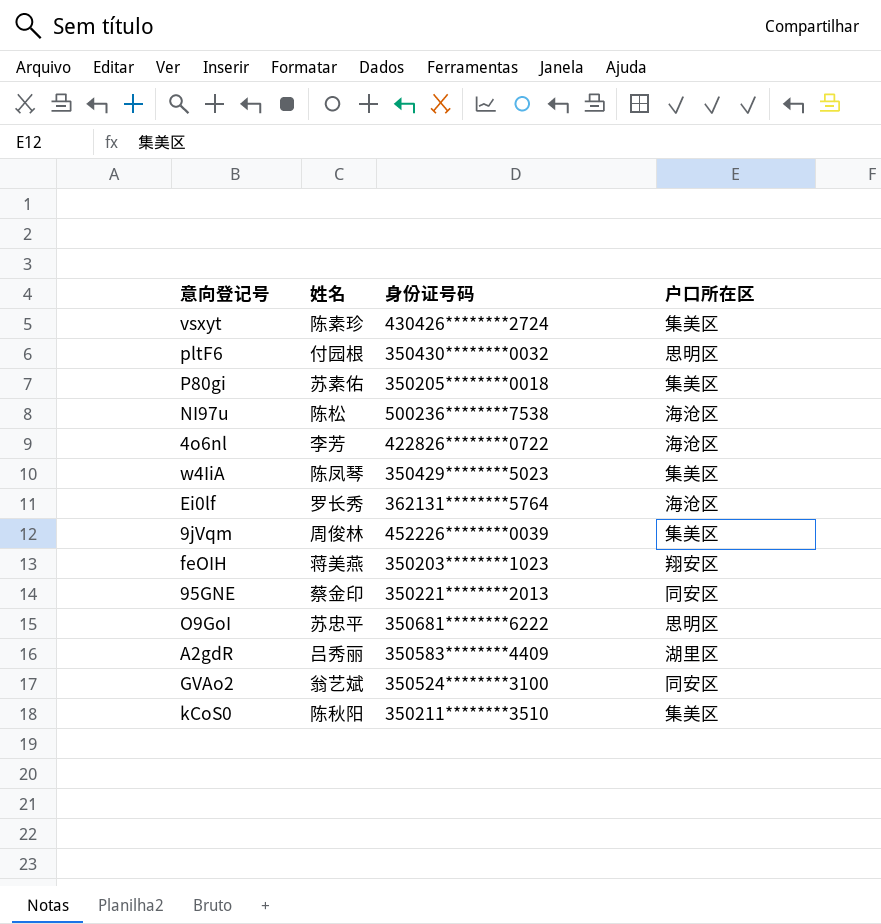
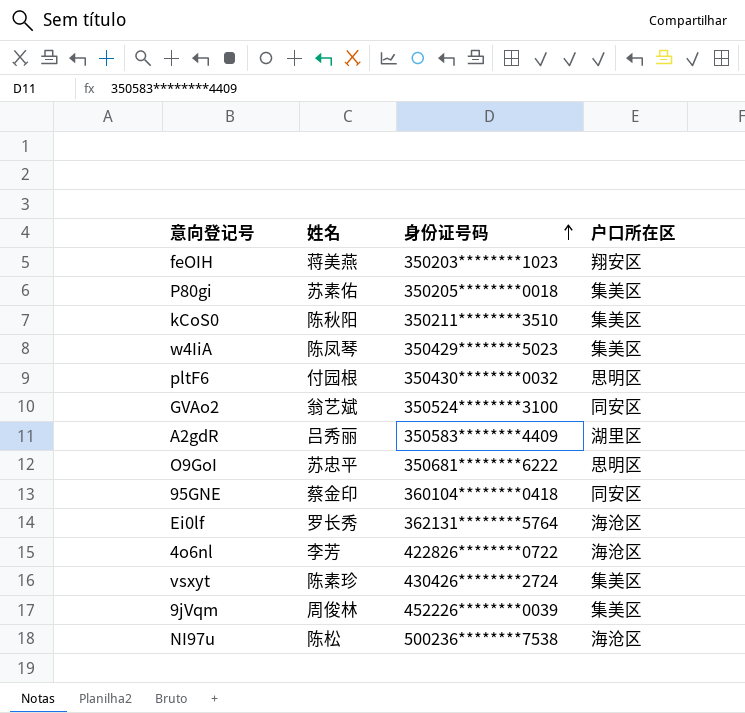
row order: none -> 身份证号码 ascending
95GNE | 身份证号码: 350221********2013 -> 360104********0418

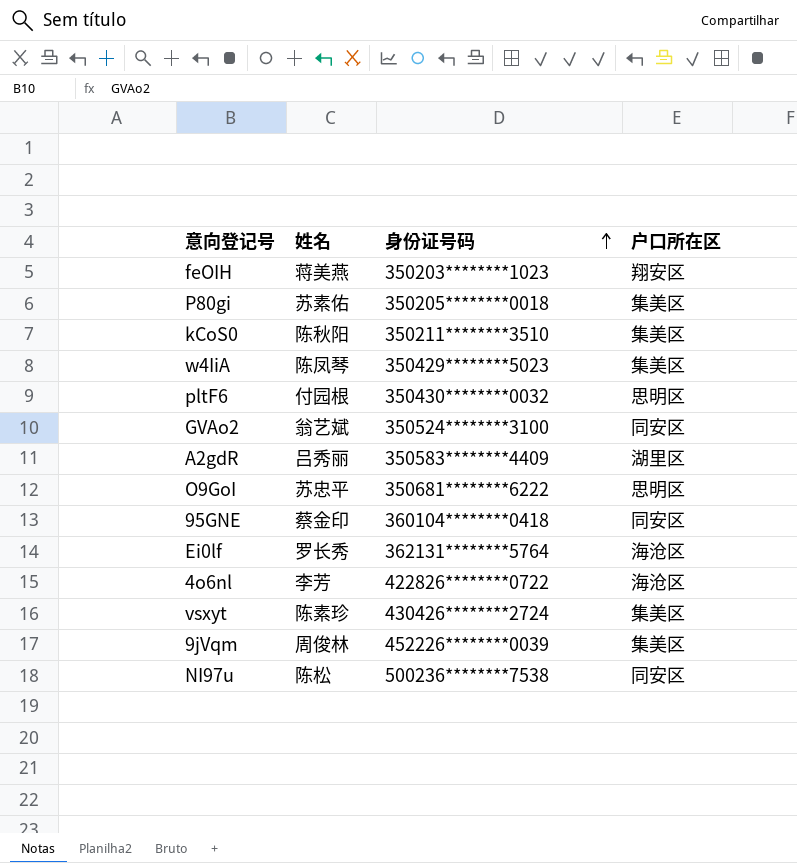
NI97u | 户口所在区: 海沧区 -> 同安区

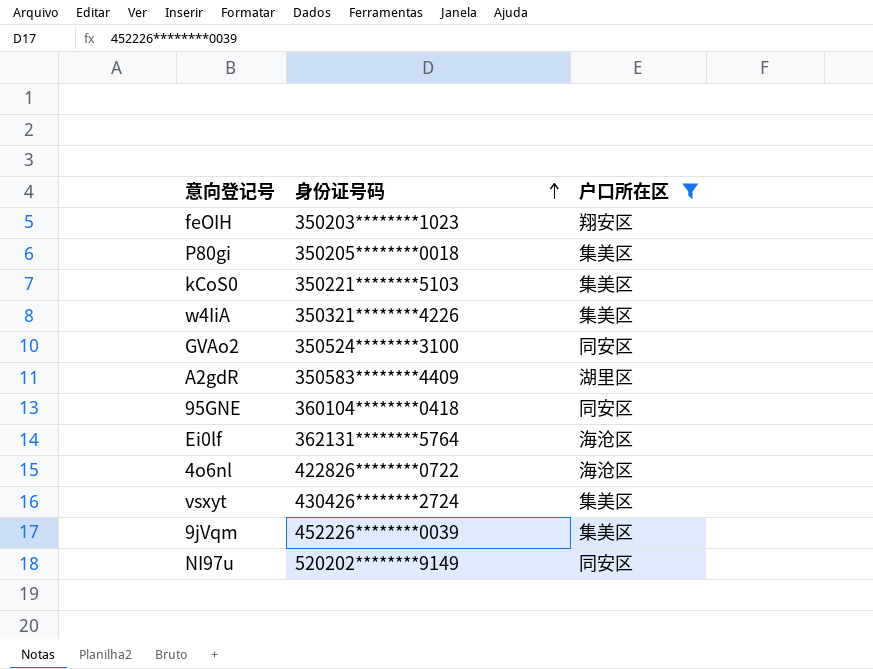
filter: none -> 户口所在区 != 思明区
column 姓名 | position: 2 -> none
kCoS0 | 身份证号码: 350211********3510 -> 350221********5103
w4IiA | 身份证号码: 350429********5023 -> 350321********4226
NI97u | 身份证号码: 500236********7538 -> 520202********9149

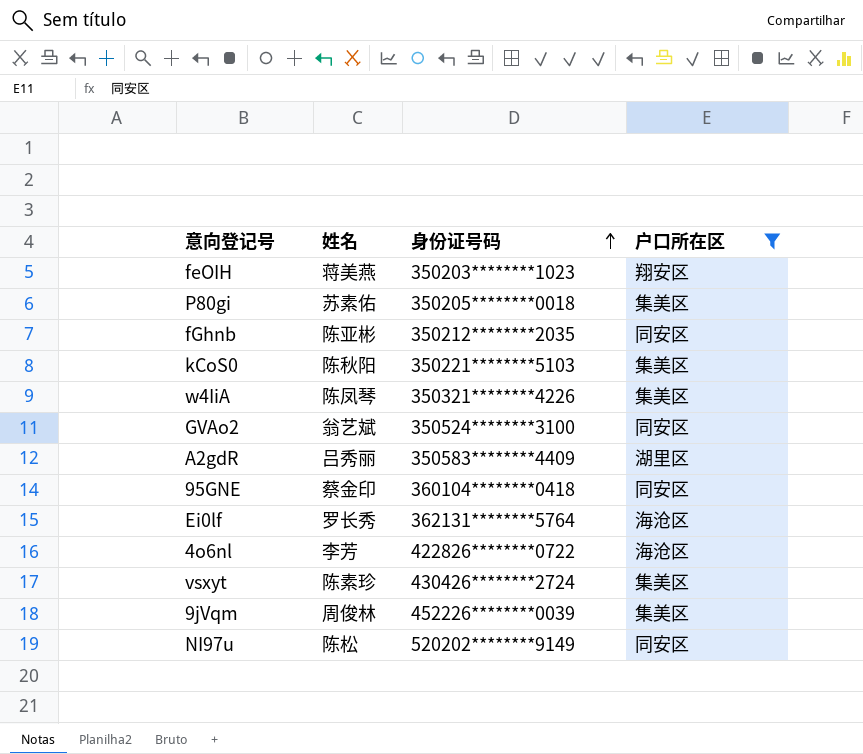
column 姓名 | position: none -> 2
row fGhnb: none -> 陈亚彬 | 350212********2035 | 同安区

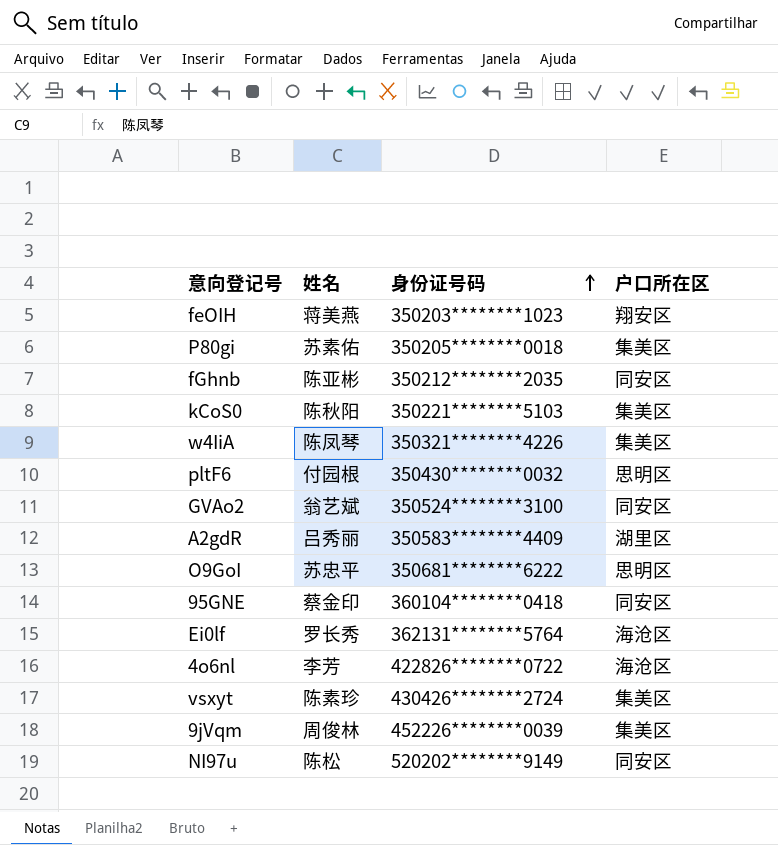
filter: 户口所在区 != 思明区 -> none

